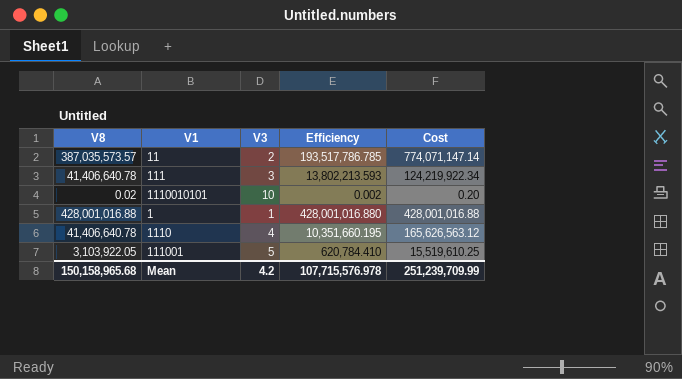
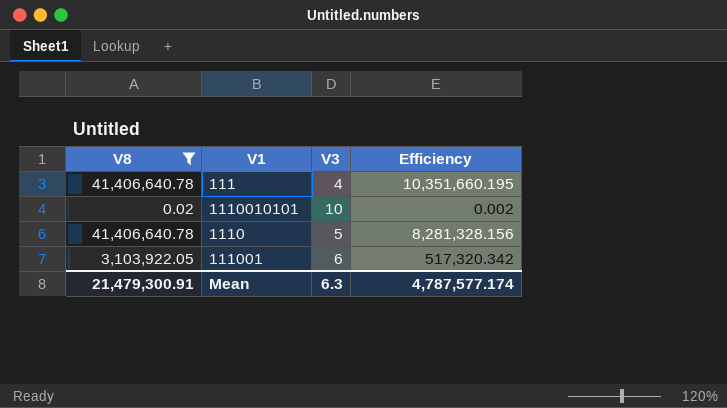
filter: none -> V8 <= 41,406,640.78
column Cost | formula: [V8] * [V3] -> none
111 | V3: 3 -> 4
111 | Efficiency: 13,802,213.593 -> 10,351,660.195
1110 | V3: 4 -> 5
1110 | Efficiency: 10,351,660.195 -> 8,281,328.156
111001 | V3: 5 -> 6
111001 | Efficiency: 620,784.410 -> 517,320.342
Mean | V8: 150,158,965.68 -> 21,479,300.91
Mean | V3: 4.2 -> 6.3
Mean | Efficiency: 107,715,576.978 -> 4,787,577.174

